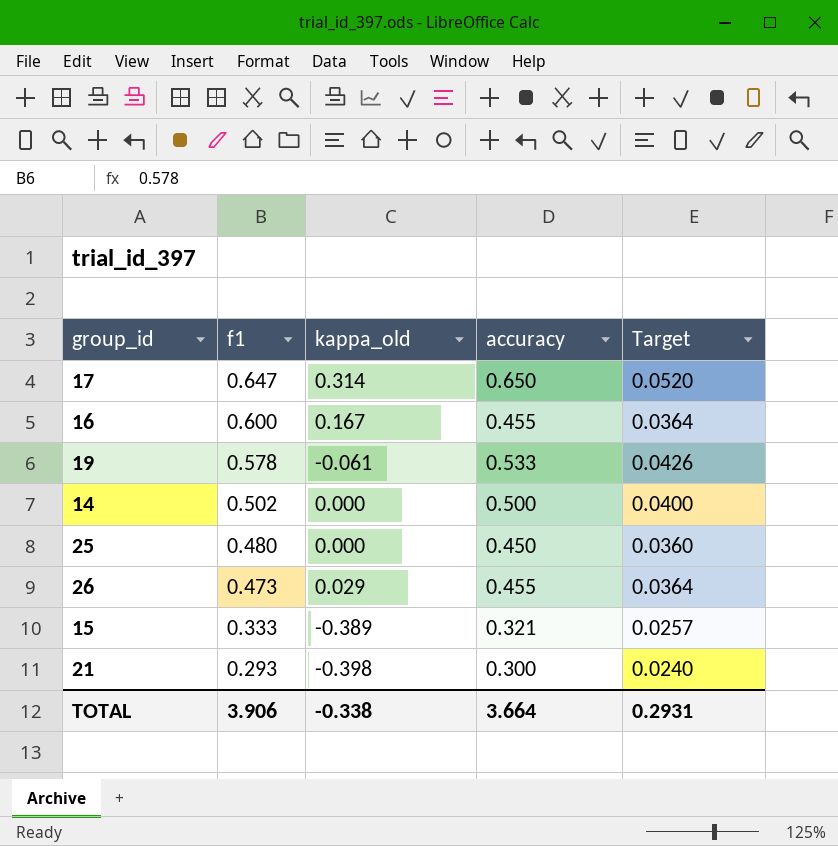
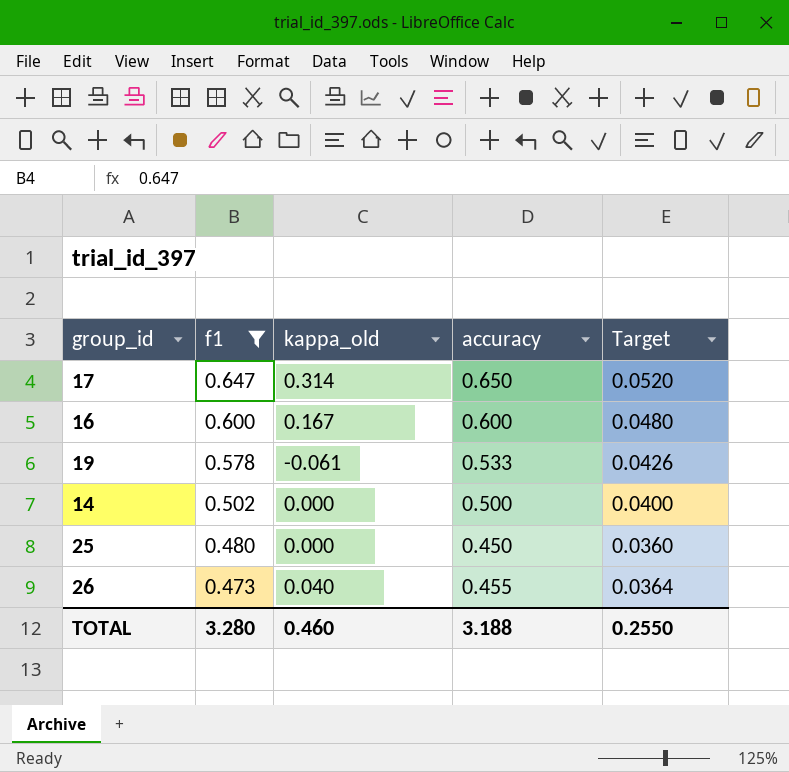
filter: none -> f1 >= 0.473
16 | accuracy: 0.455 -> 0.600
16 | Target: 0.0364 -> 0.0480
26 | kappa_old: 0.029 -> 0.040
TOTAL | f1: 3.906 -> 3.280
TOTAL | kappa_old: -0.338 -> 0.460
TOTAL | accuracy: 3.664 -> 3.188
TOTAL | Target: 0.2931 -> 0.2550

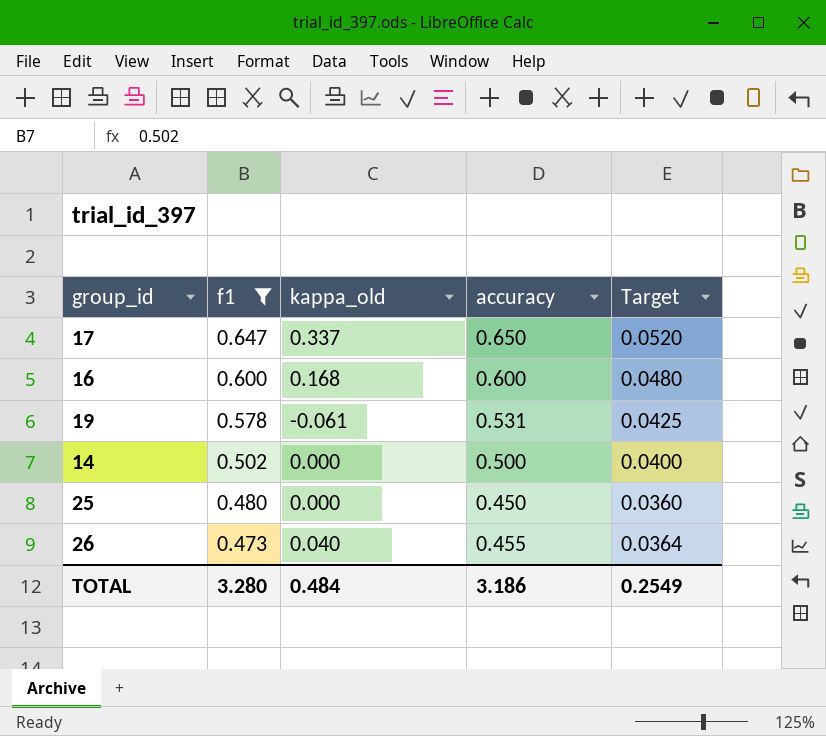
17 | kappa_old: 0.314 -> 0.337
16 | kappa_old: 0.167 -> 0.168
19 | accuracy: 0.533 -> 0.531
19 | Target: 0.0426 -> 0.0425
TOTAL | kappa_old: 0.460 -> 0.484
TOTAL | accuracy: 3.188 -> 3.186
TOTAL | Target: 0.2550 -> 0.2549

